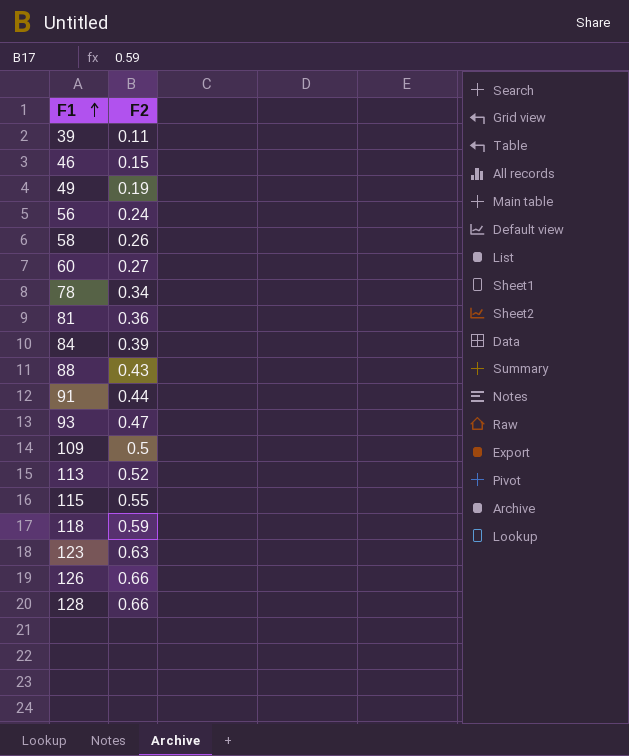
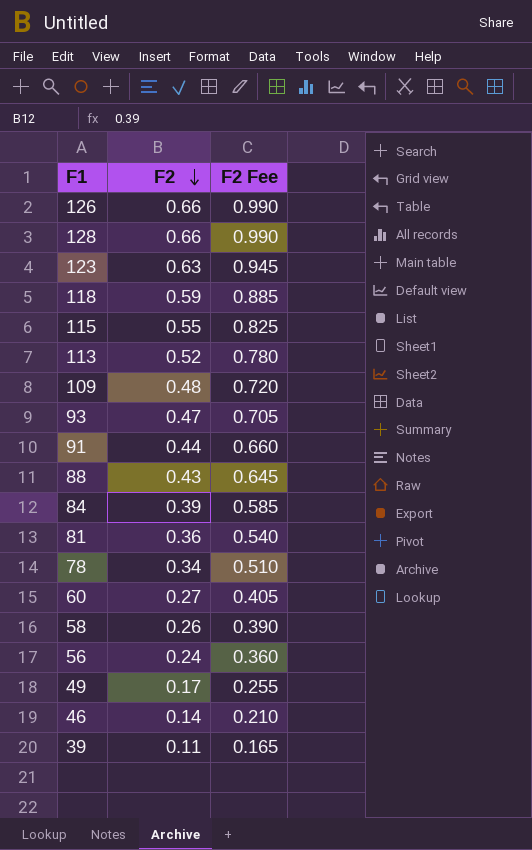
row order: F1 ascending -> F2 descending
column F2 Fee | formula: none -> [F2] * 1.5
109 | F2: 0.5 -> 0.48
49 | F2: 0.19 -> 0.17
46 | F2: 0.15 -> 0.14

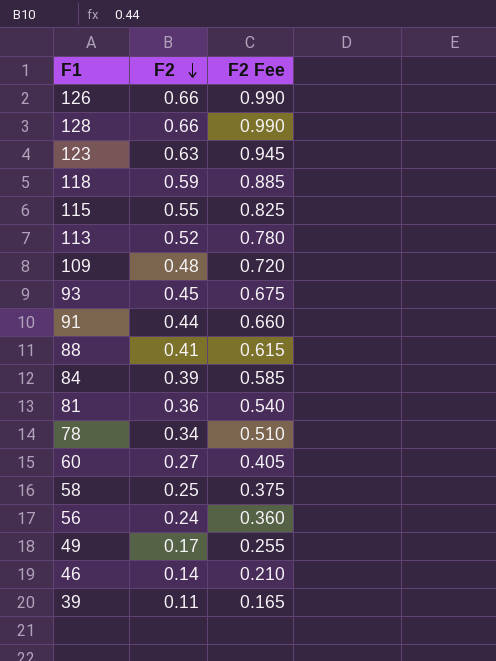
93 | F2: 0.47 -> 0.45
93 | F2 Fee: 0.705 -> 0.675
88 | F2: 0.43 -> 0.41
88 | F2 Fee: 0.645 -> 0.615
58 | F2: 0.26 -> 0.25
58 | F2 Fee: 0.390 -> 0.375

